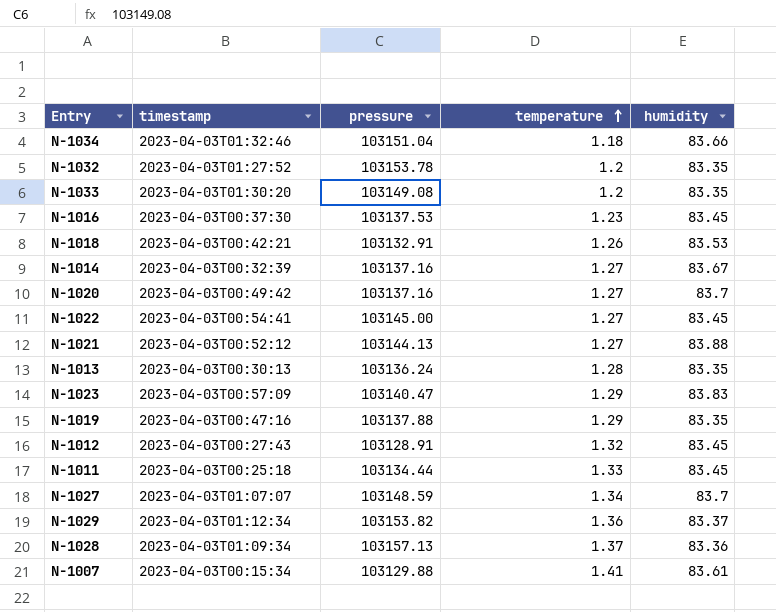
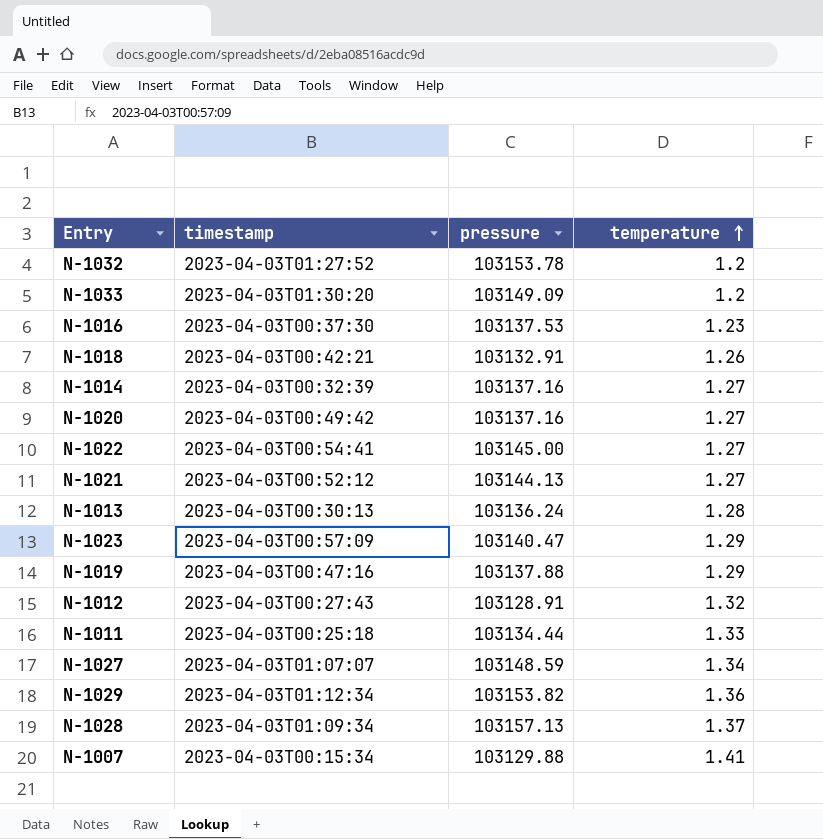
column humidity | position: 5 -> none
row N-1034: 2023-04-03T01:32:46 | 103151.04 | 1.18 | 83.66 -> none
N-1033 | pressure: 103149.08 -> 103149.09

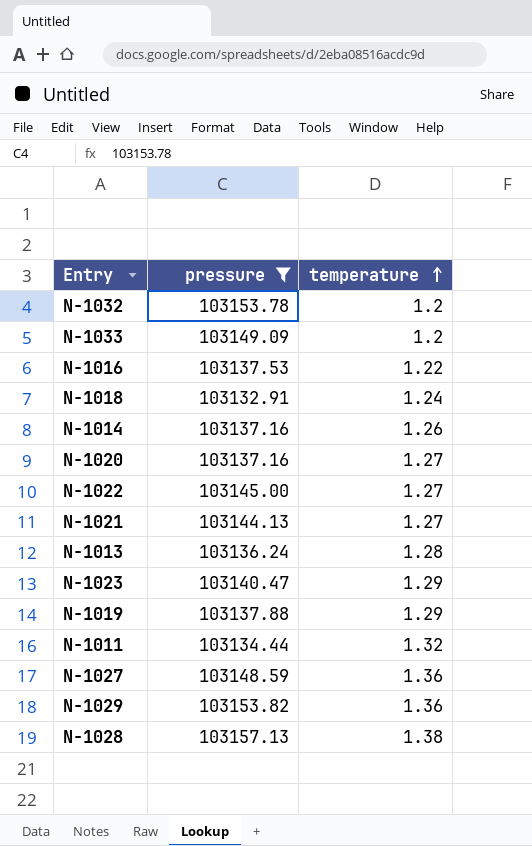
filter: none -> pressure >= 103132.91
column timestamp | position: 2 -> none
N-1016 | temperature: 1.23 -> 1.22
N-1018 | temperature: 1.26 -> 1.24
N-1014 | temperature: 1.27 -> 1.26
N-1011 | temperature: 1.33 -> 1.32
N-1027 | temperature: 1.34 -> 1.36
N-1028 | temperature: 1.37 -> 1.38

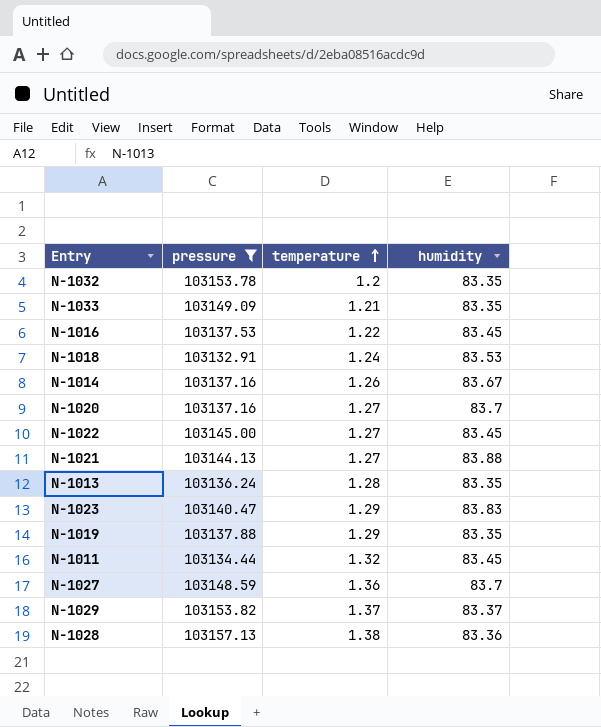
column humidity | position: none -> 4
N-1033 | temperature: 1.2 -> 1.21
N-1029 | temperature: 1.36 -> 1.37

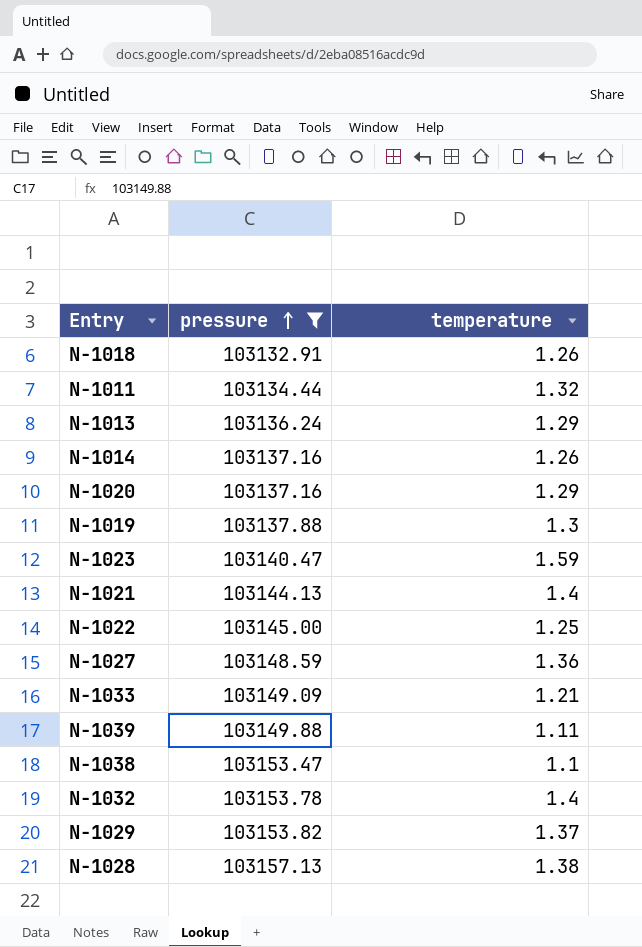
row order: temperature ascending -> pressure ascending
column humidity | position: 4 -> none
row N-1016: 103137.53 | 1.22 | 83.45 -> none
N-1018 | temperature: 1.24 -> 1.26
N-1013 | temperature: 1.28 -> 1.29
N-1020 | temperature: 1.27 -> 1.29
N-1019 | temperature: 1.29 -> 1.3
N-1023 | temperature: 1.29 -> 1.59
N-1021 | temperature: 1.27 -> 1.4
N-1022 | temperature: 1.27 -> 1.25
row N-1039: none -> 103149.88 | 1.11
row N-1038: none -> 103153.47 | 1.1
N-1032 | temperature: 1.2 -> 1.4

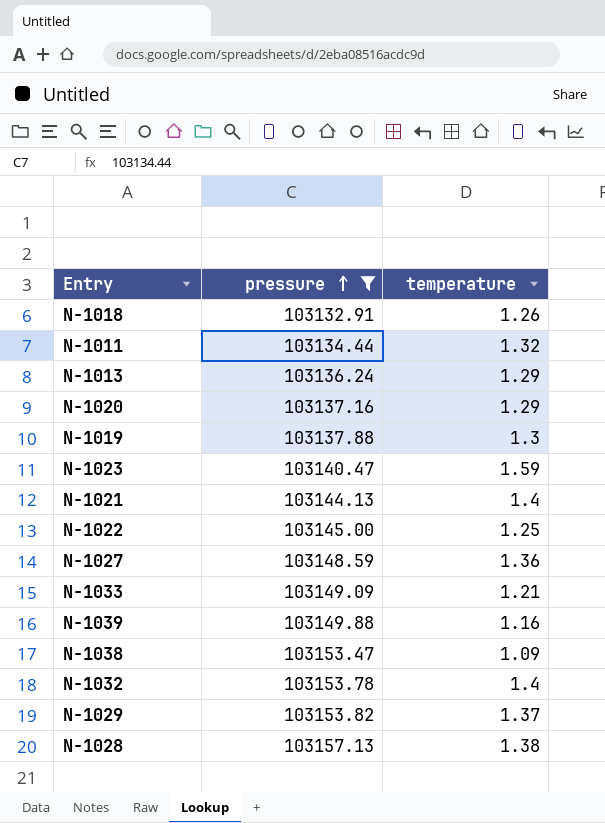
row N-1014: 103137.16 | 1.26 -> none
N-1039 | temperature: 1.11 -> 1.16
N-1038 | temperature: 1.1 -> 1.09

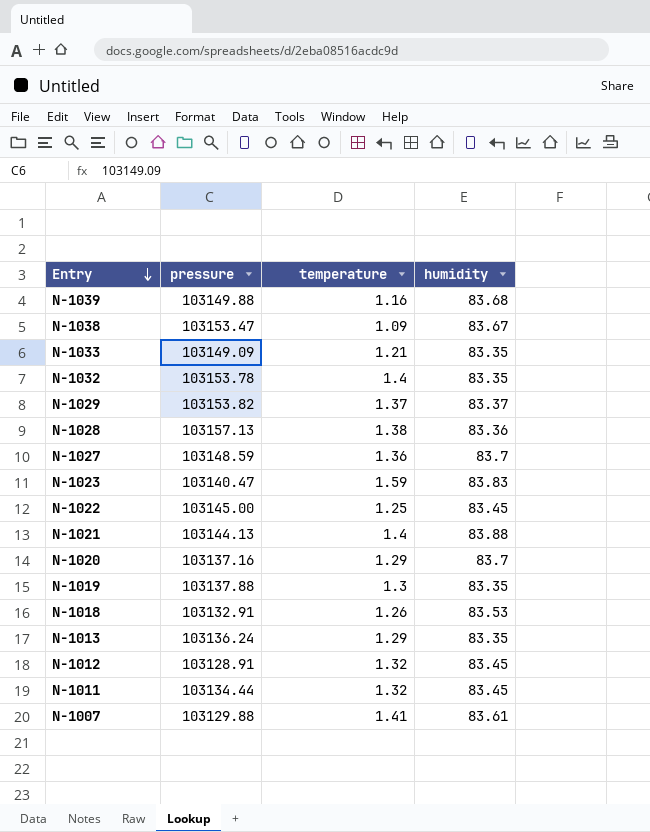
filter: pressure >= 103132.91 -> none
row order: pressure ascending -> Entry descending
column humidity | position: none -> 4

